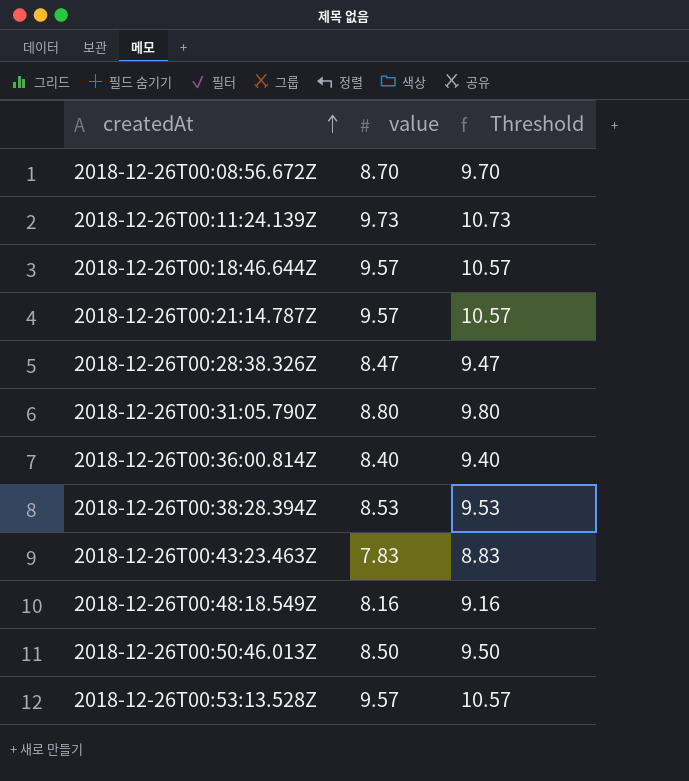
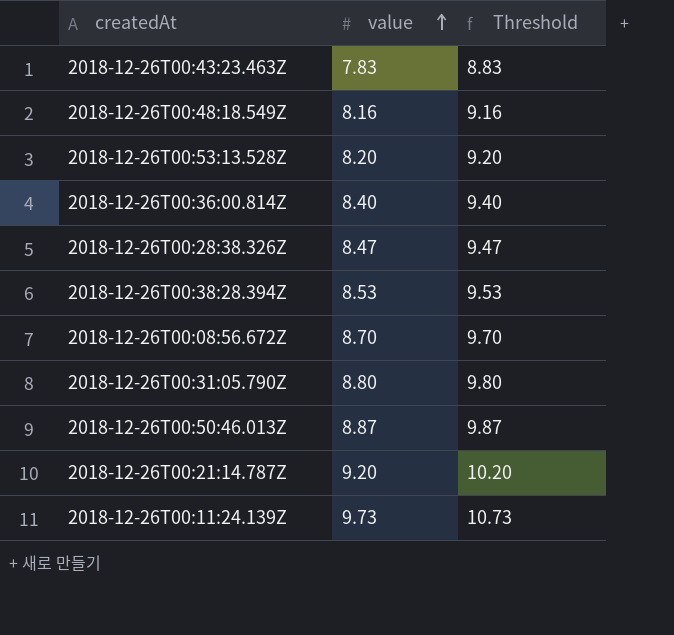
row order: createdAt ascending -> value ascending
row 2018-12-26T00:18:46.644Z: 9.57 | 10.57 -> none
2018-12-26T00:53:13.528Z | value: 9.57 -> 8.20
2018-12-26T00:53:13.528Z | Threshold: 10.57 -> 9.20
2018-12-26T00:50:46.013Z | value: 8.50 -> 8.87
2018-12-26T00:50:46.013Z | Threshold: 9.50 -> 9.87
2018-12-26T00:21:14.787Z | value: 9.57 -> 9.20
2018-12-26T00:21:14.787Z | Threshold: 10.57 -> 10.20

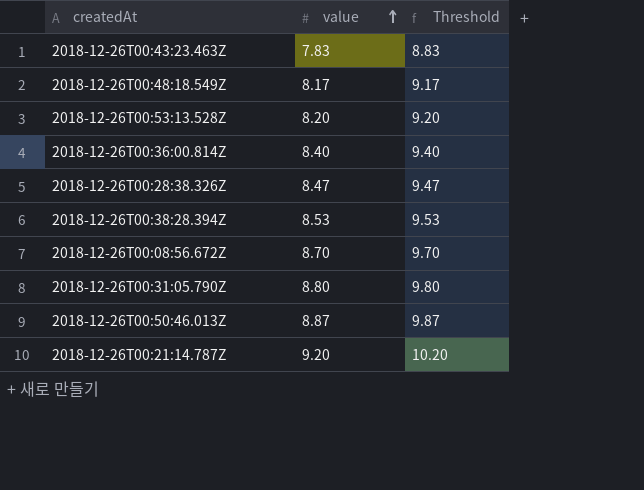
row 2018-12-26T00:11:24.139Z: 9.73 | 10.73 -> none
2018-12-26T00:48:18.549Z | value: 8.16 -> 8.17
2018-12-26T00:48:18.549Z | Threshold: 9.16 -> 9.17

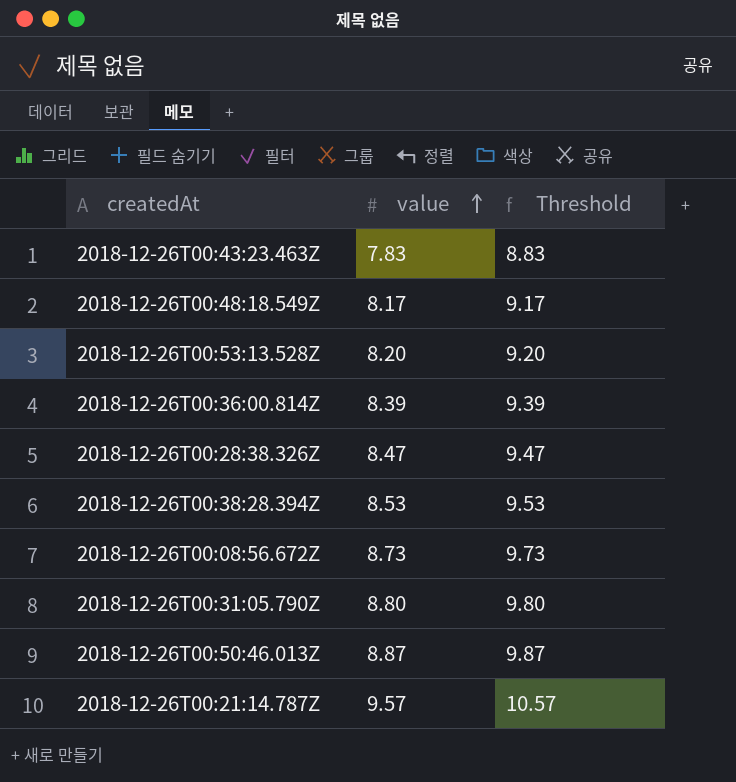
2018-12-26T00:36:00.814Z | value: 8.40 -> 8.39
2018-12-26T00:36:00.814Z | Threshold: 9.40 -> 9.39
2018-12-26T00:08:56.672Z | value: 8.70 -> 8.73
2018-12-26T00:08:56.672Z | Threshold: 9.70 -> 9.73
2018-12-26T00:21:14.787Z | value: 9.20 -> 9.57
2018-12-26T00:21:14.787Z | Threshold: 10.20 -> 10.57

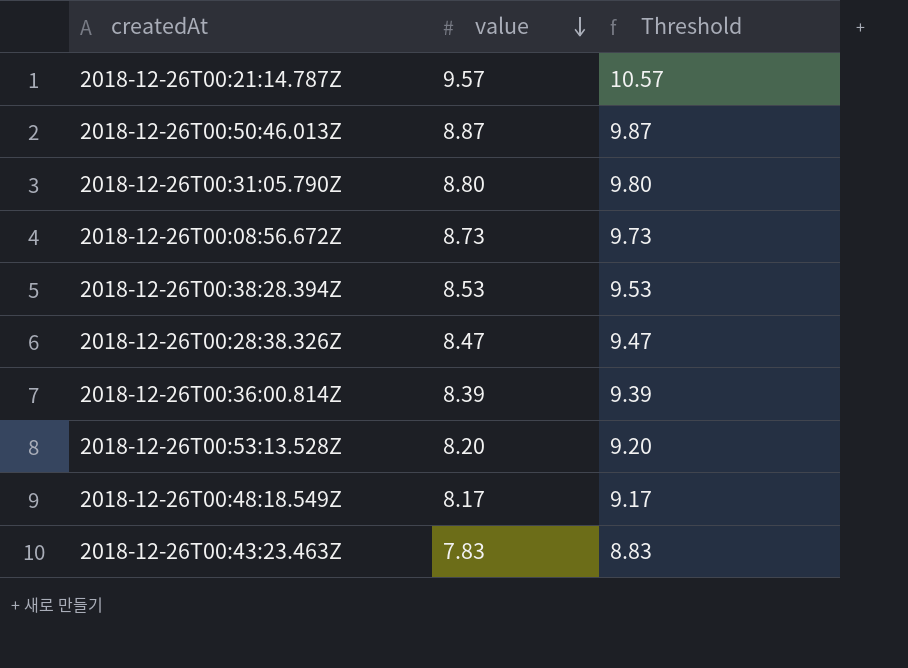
row order: value ascending -> value descending

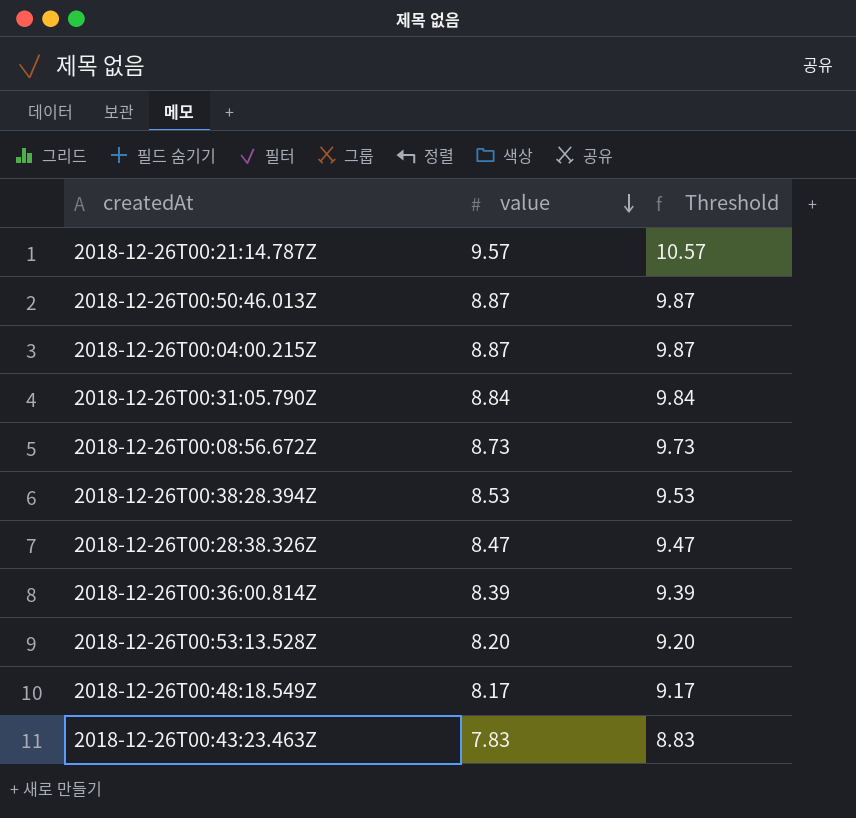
row 2018-12-26T00:04:00.215Z: none -> 8.87 | 9.87
2018-12-26T00:31:05.790Z | value: 8.80 -> 8.84
2018-12-26T00:31:05.790Z | Threshold: 9.80 -> 9.84

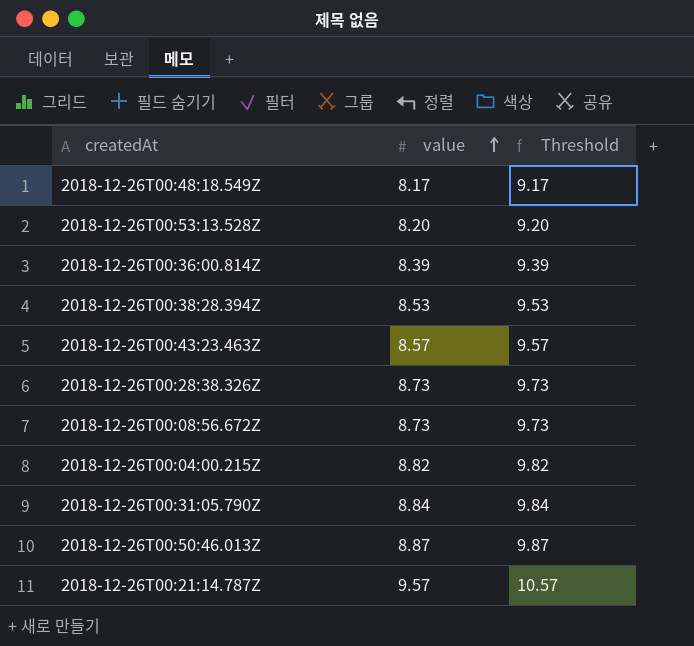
row order: value descending -> value ascending
2018-12-26T00:43:23.463Z | value: 7.83 -> 8.57
2018-12-26T00:43:23.463Z | Threshold: 8.83 -> 9.57
2018-12-26T00:28:38.326Z | value: 8.47 -> 8.73
2018-12-26T00:28:38.326Z | Threshold: 9.47 -> 9.73
2018-12-26T00:04:00.215Z | value: 8.87 -> 8.82
2018-12-26T00:04:00.215Z | Threshold: 9.87 -> 9.82

